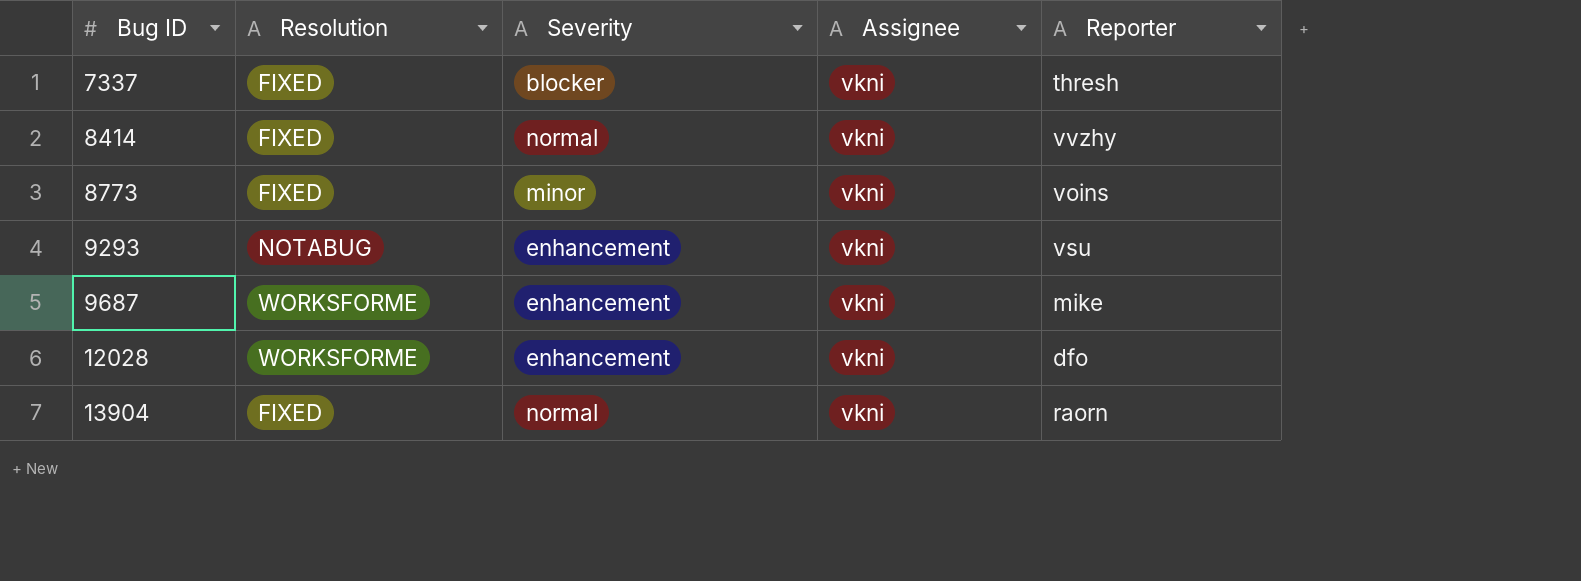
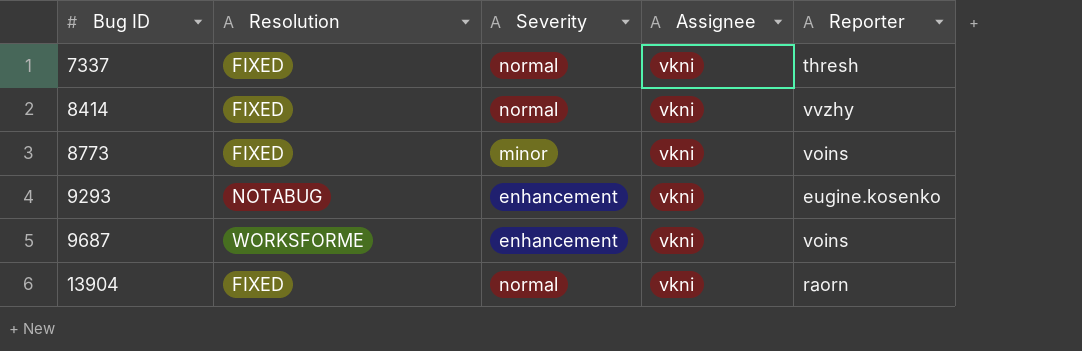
row 12028: WORKSFORME | enhancement | vkni | dfo -> none
7337 | Severity: blocker -> normal
9293 | Reporter: vsu -> eugine.kosenko
9687 | Reporter: mike -> voins

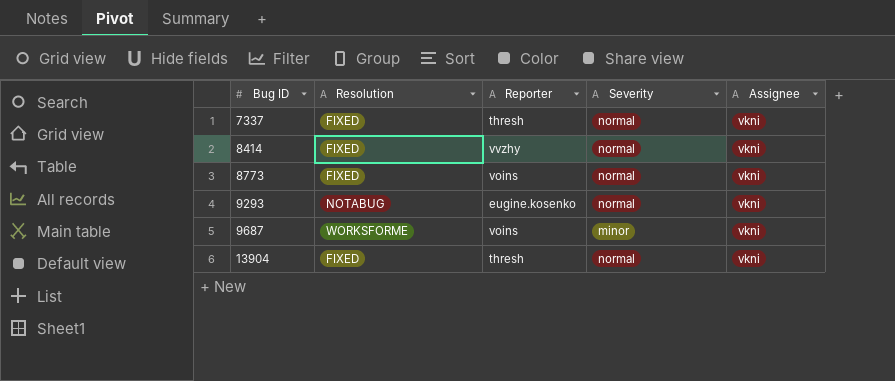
column Reporter | position: 5 -> 3
8773 | Severity: minor -> normal
9293 | Severity: enhancement -> normal
9687 | Severity: enhancement -> minor
13904 | Reporter: raorn -> thresh

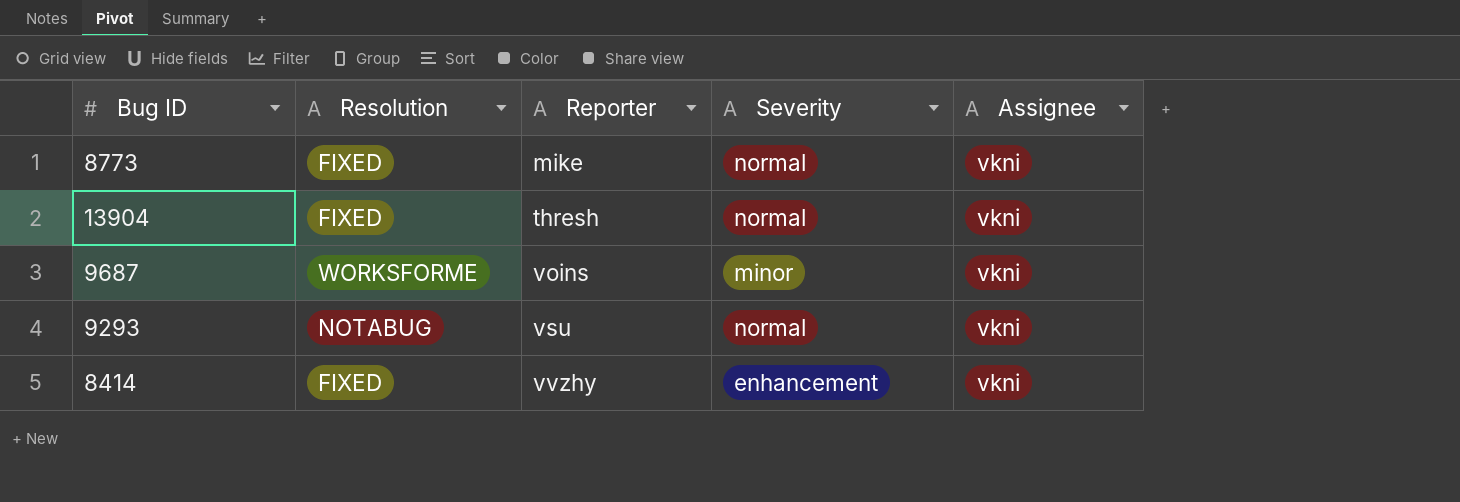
row order: Bug ID ascending -> Reporter ascending
row 7337: FIXED | thresh | normal | vkni -> none
8773 | Reporter: voins -> mike
9293 | Reporter: eugine.kosenko -> vsu
8414 | Severity: normal -> enhancement

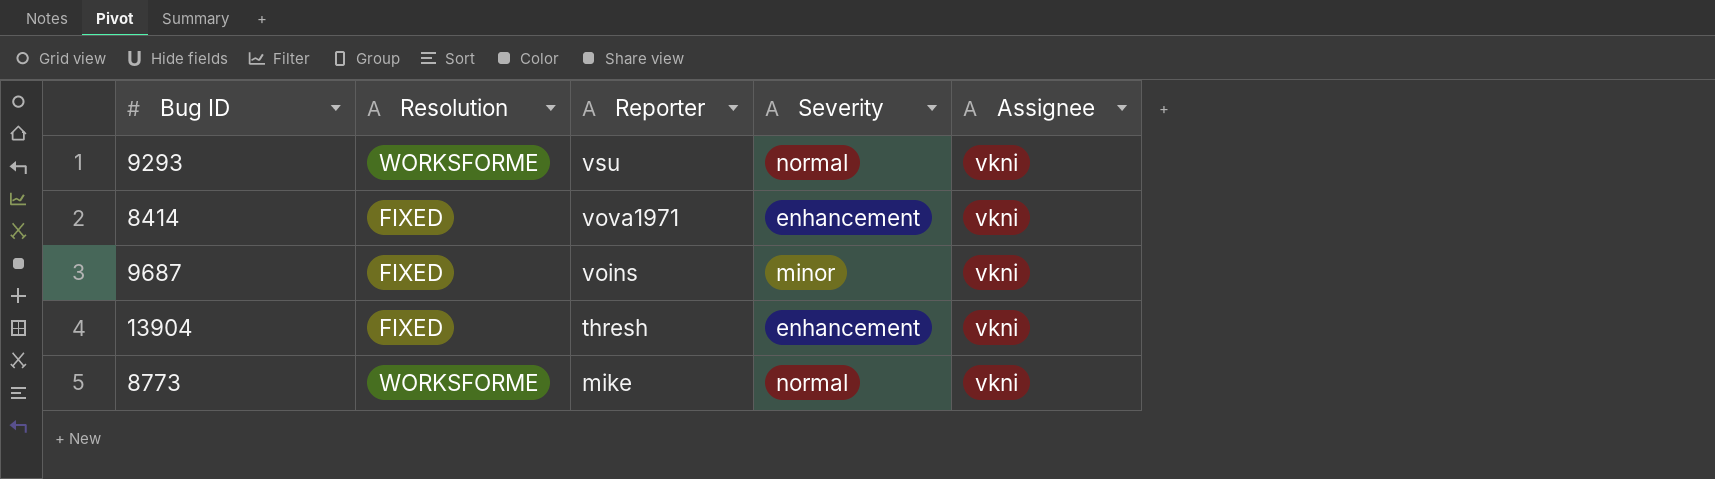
row order: Reporter ascending -> Reporter descending
9293 | Resolution: NOTABUG -> WORKSFORME
8414 | Reporter: vvzhy -> vova1971
9687 | Resolution: WORKSFORME -> FIXED
13904 | Severity: normal -> enhancement
8773 | Resolution: FIXED -> WORKSFORME

